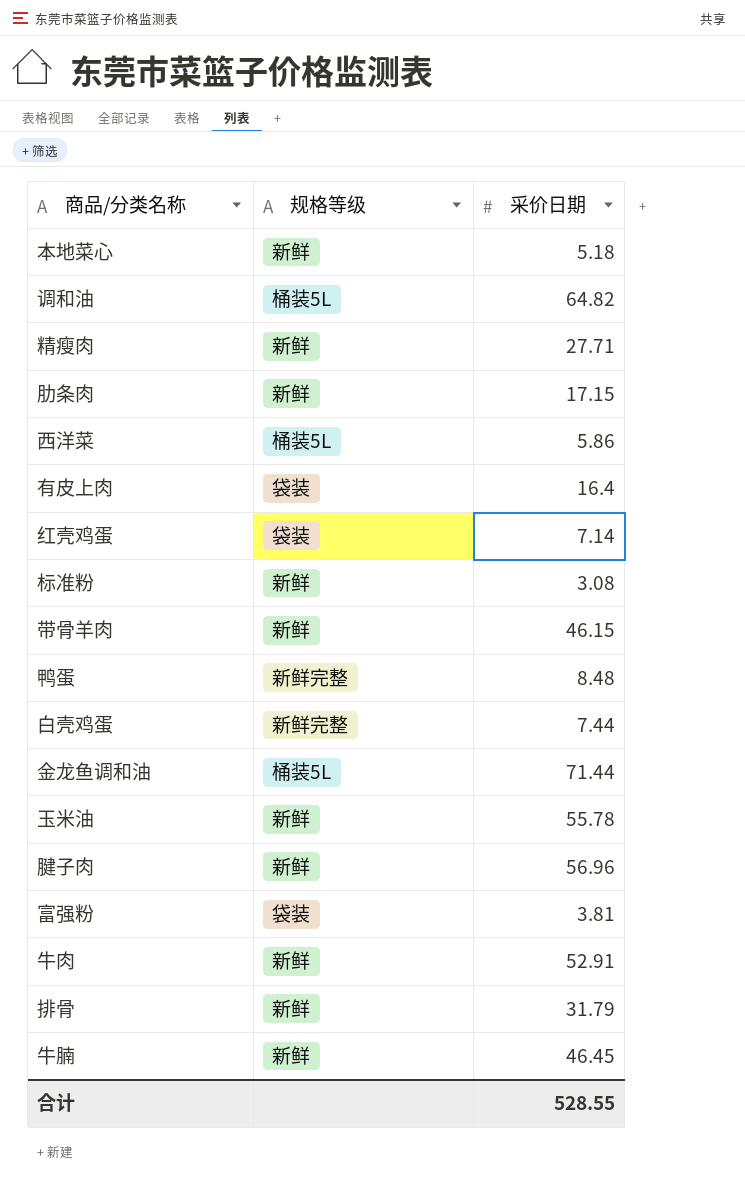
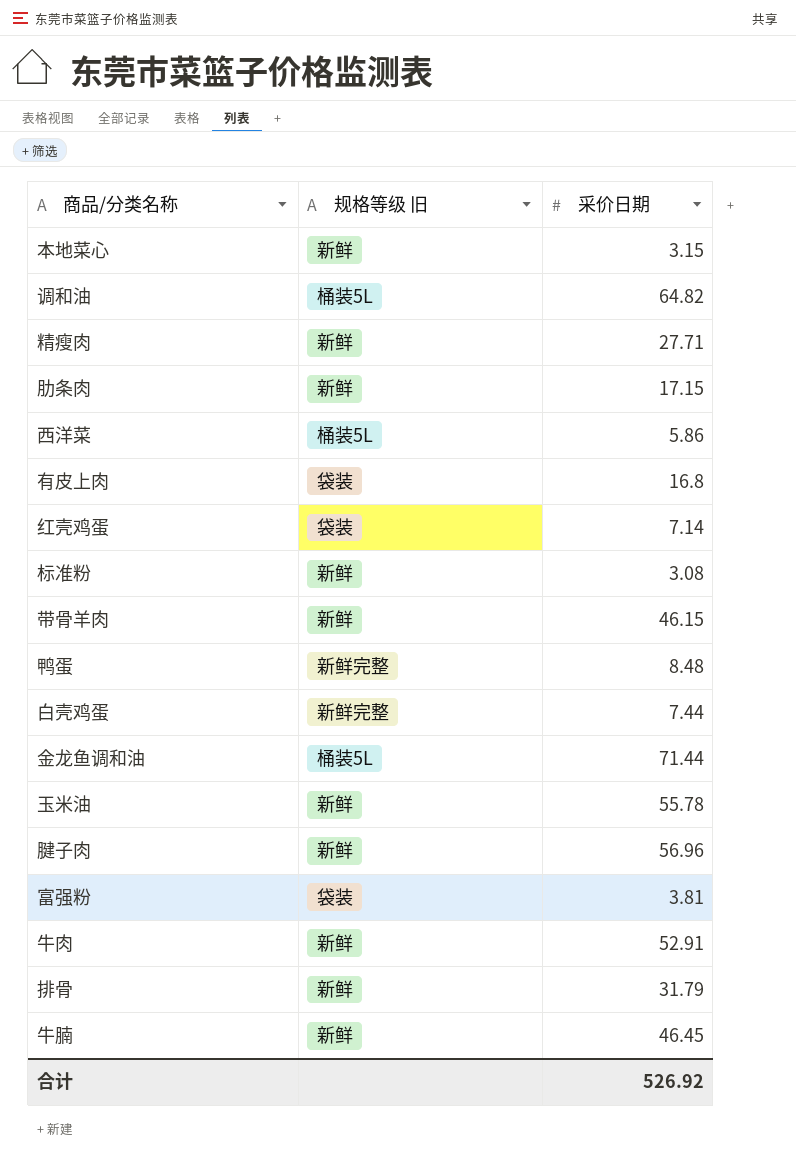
column name: 规格等级 -> 规格等级 旧
本地菜心 | 采价日期: 5.18 -> 3.15
有皮上肉 | 采价日期: 16.4 -> 16.8
合计 | 采价日期: 528.55 -> 526.92

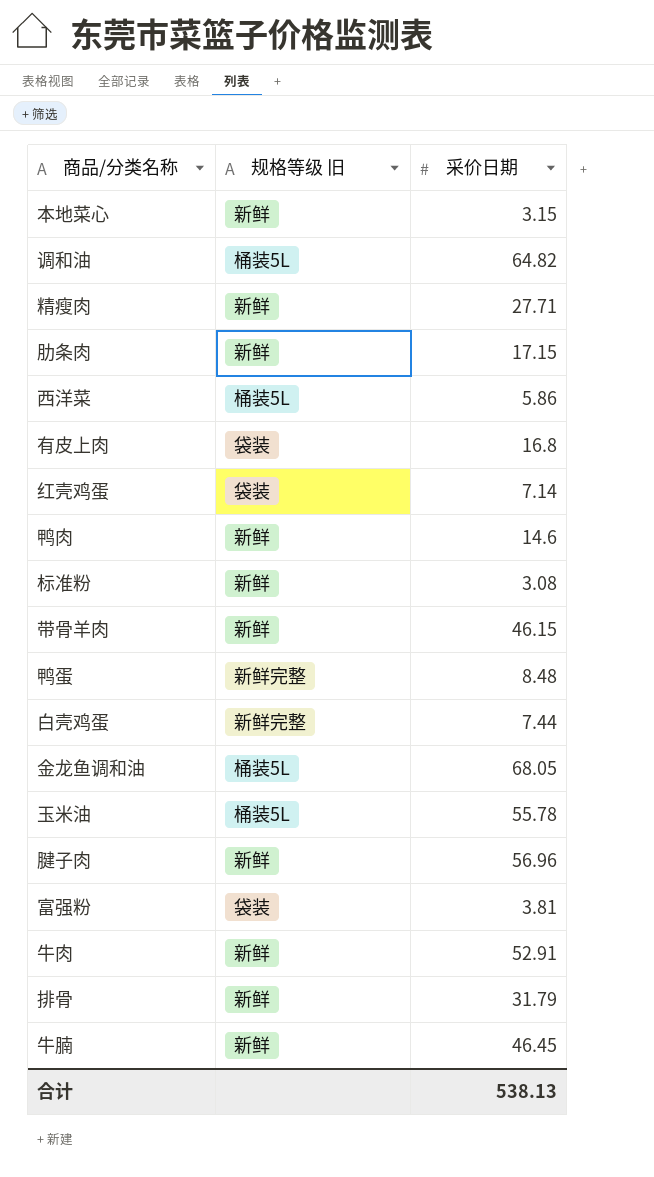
row 鸭肉: none -> 新鲜 | 14.6
金龙鱼调和油 | 采价日期: 71.44 -> 68.05
玉米油 | 规格等级 旧: 新鲜 -> 桶装5L
合计 | 采价日期: 526.92 -> 538.13

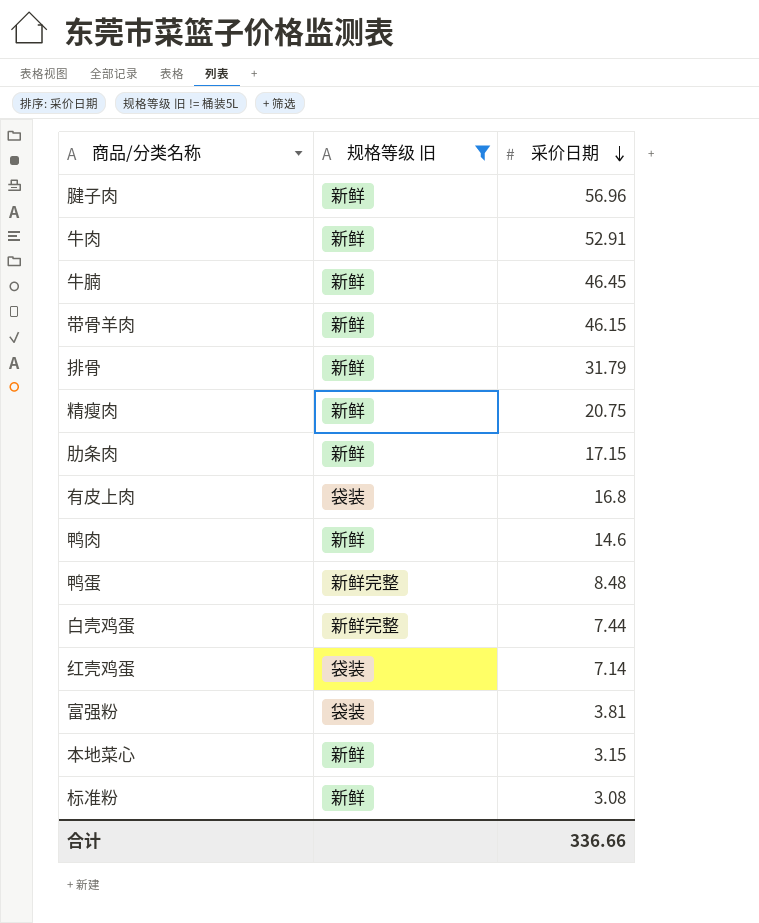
filter: none -> 规格等级 旧 != 桶装5L
row order: none -> 采价日期 descending
精瘦肉 | 采价日期: 27.71 -> 20.75
合计 | 采价日期: 538.13 -> 336.66

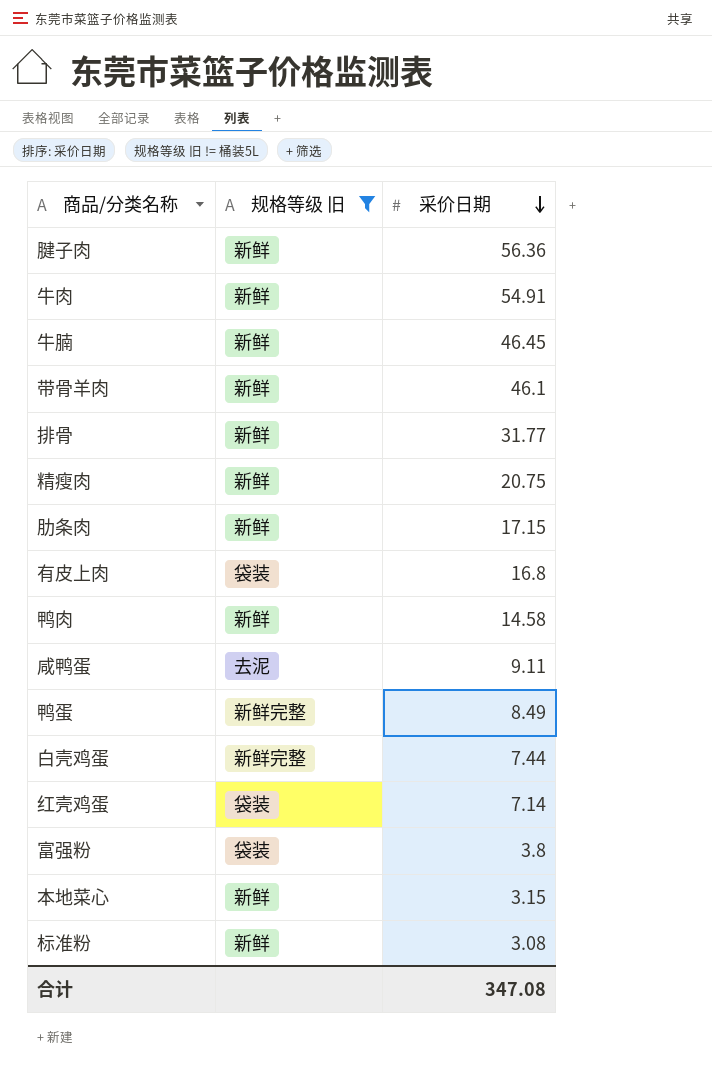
腱子肉 | 采价日期: 56.96 -> 56.36
牛肉 | 采价日期: 52.91 -> 54.91
带骨羊肉 | 采价日期: 46.15 -> 46.1
排骨 | 采价日期: 31.79 -> 31.77
鸭肉 | 采价日期: 14.6 -> 14.58
row 咸鸭蛋: none -> 去泥 | 9.11
鸭蛋 | 采价日期: 8.48 -> 8.49
富强粉 | 采价日期: 3.81 -> 3.8
合计 | 采价日期: 336.66 -> 347.08

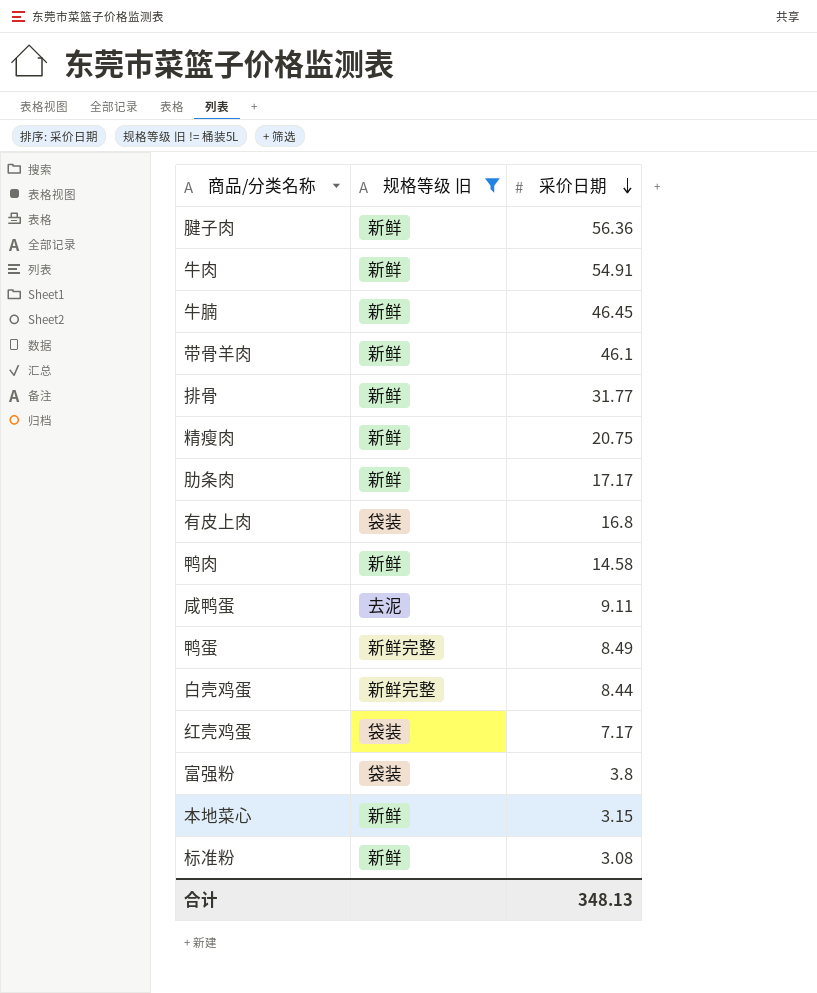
肋条肉 | 采价日期: 17.15 -> 17.17
白壳鸡蛋 | 采价日期: 7.44 -> 8.44
红壳鸡蛋 | 采价日期: 7.14 -> 7.17
合计 | 采价日期: 347.08 -> 348.13

